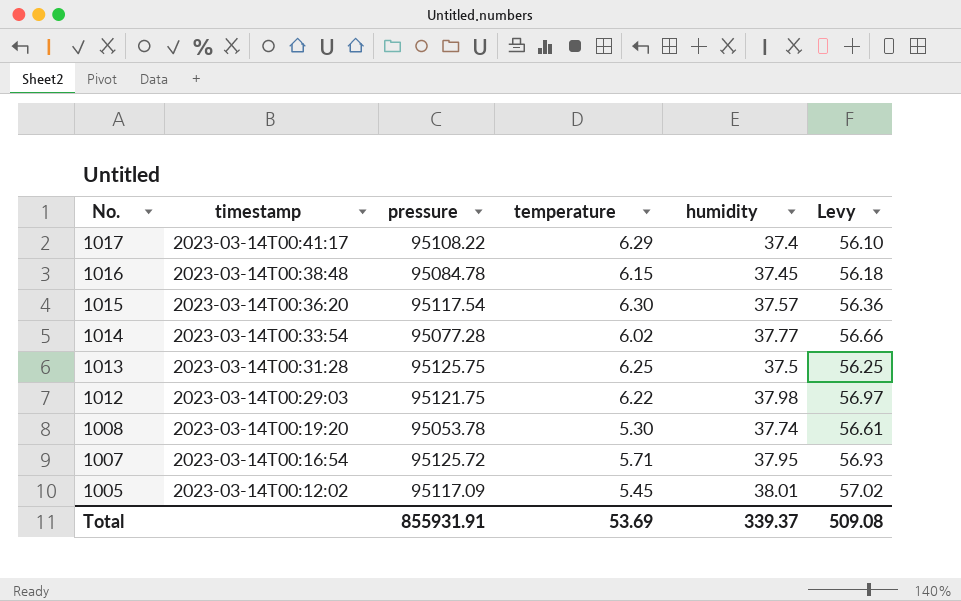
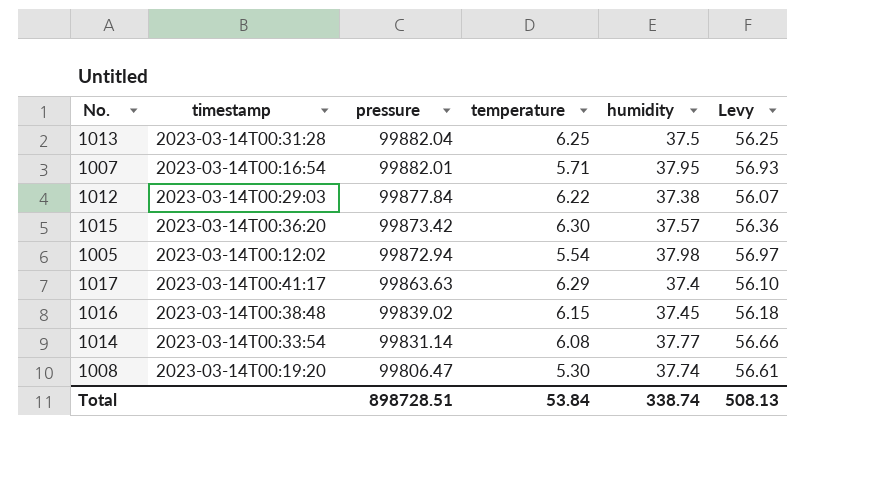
row order: No. descending -> pressure descending
1013 | pressure: 95125.75 -> 99882.04
1007 | pressure: 95125.72 -> 99882.01
1012 | pressure: 95121.75 -> 99877.84
1012 | humidity: 37.98 -> 37.38
1012 | Levy: 56.97 -> 56.07
1015 | pressure: 95117.54 -> 99873.42
1005 | pressure: 95117.09 -> 99872.94
1005 | temperature: 5.45 -> 5.54
1005 | humidity: 38.01 -> 37.98
1005 | Levy: 57.02 -> 56.97
1017 | pressure: 95108.22 -> 99863.63
1016 | pressure: 95084.78 -> 99839.02
1014 | pressure: 95077.28 -> 99831.14
1014 | temperature: 6.02 -> 6.08
1008 | pressure: 95053.78 -> 99806.47
Total | pressure: 855931.91 -> 898728.51
Total | temperature: 53.69 -> 53.84
Total | humidity: 339.37 -> 338.74
Total | Levy: 509.08 -> 508.13

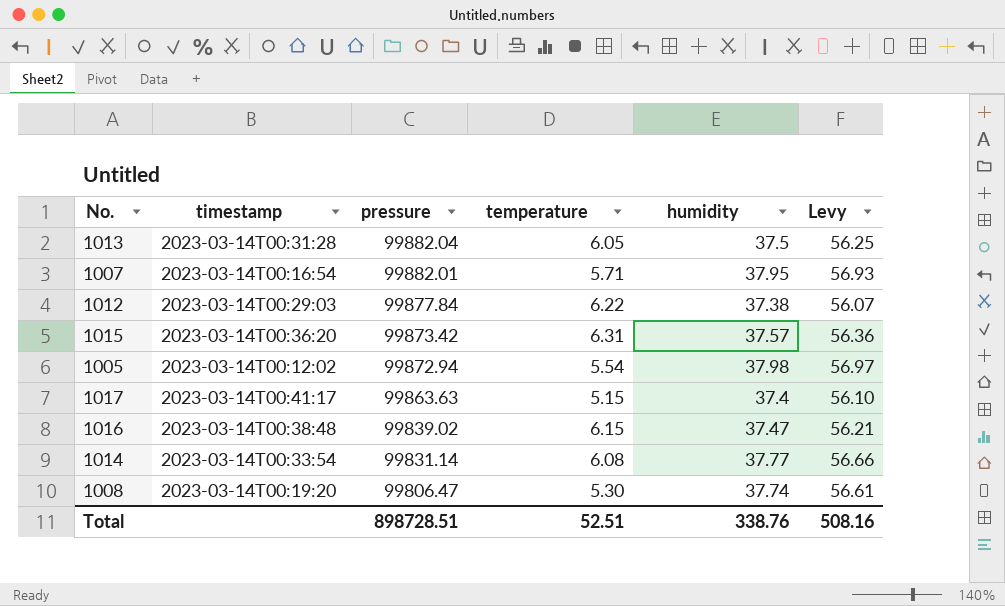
1013 | temperature: 6.25 -> 6.05
1015 | temperature: 6.30 -> 6.31
1017 | temperature: 6.29 -> 5.15
1016 | humidity: 37.45 -> 37.47
1016 | Levy: 56.18 -> 56.21
Total | temperature: 53.84 -> 52.51
Total | humidity: 338.74 -> 338.76
Total | Levy: 508.13 -> 508.16

